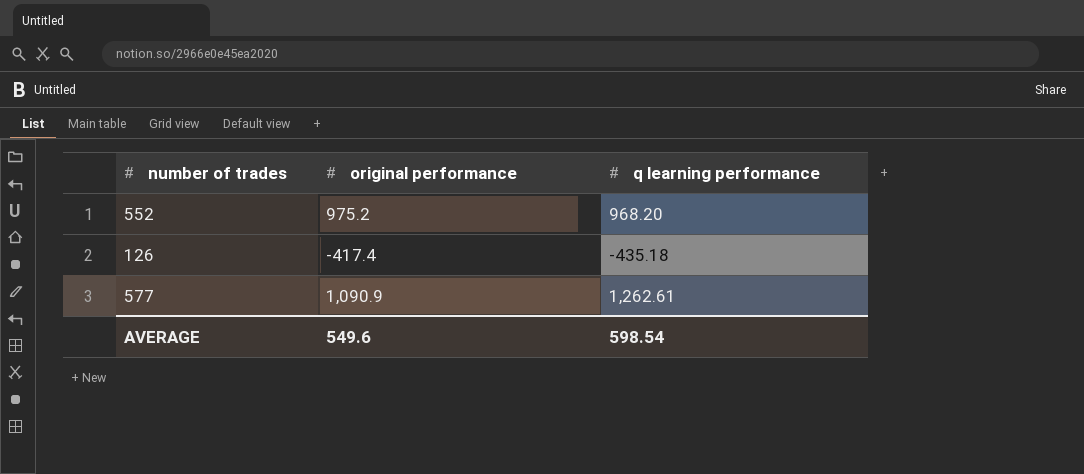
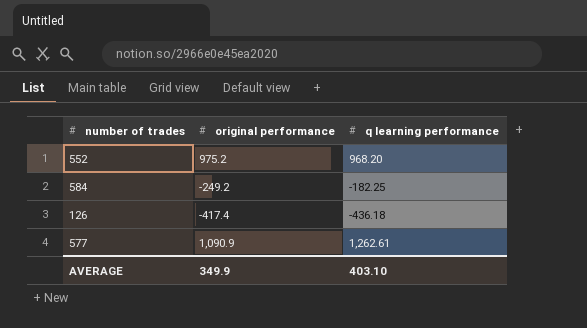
row 584: none -> -249.2 | -182.25
126 | q learning performance: -435.18 -> -436.18
AVERAGE | original performance: 549.6 -> 349.9
AVERAGE | q learning performance: 598.54 -> 403.10

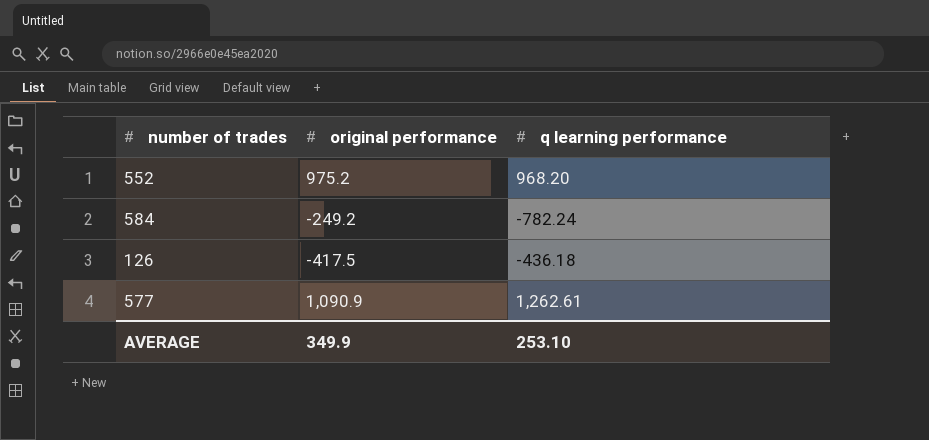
584 | q learning performance: -182.25 -> -782.24
126 | original performance: -417.4 -> -417.5
AVERAGE | q learning performance: 403.10 -> 253.10

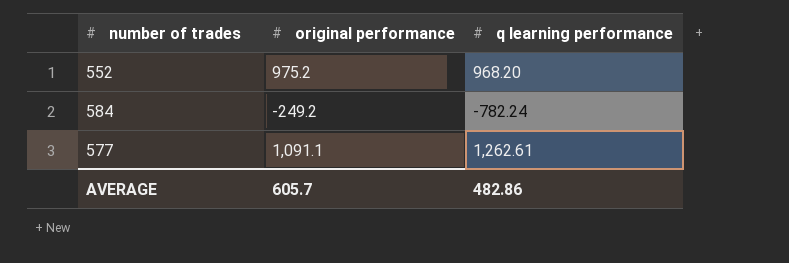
row 126: -417.5 | -436.18 -> none
577 | original performance: 1,090.9 -> 1,091.1
AVERAGE | original performance: 349.9 -> 605.7
AVERAGE | q learning performance: 253.10 -> 482.86

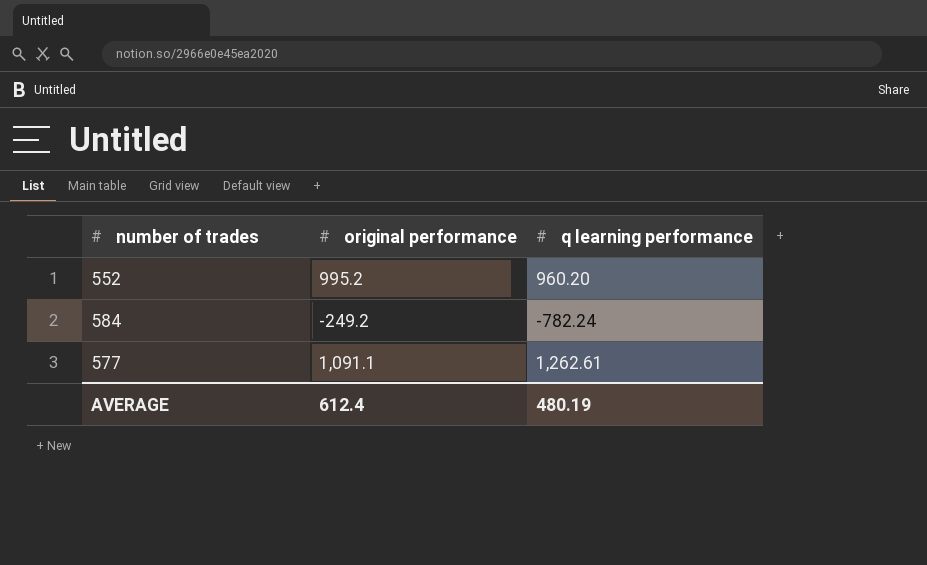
552 | original performance: 975.2 -> 995.2
552 | q learning performance: 968.20 -> 960.20
AVERAGE | original performance: 605.7 -> 612.4
AVERAGE | q learning performance: 482.86 -> 480.19

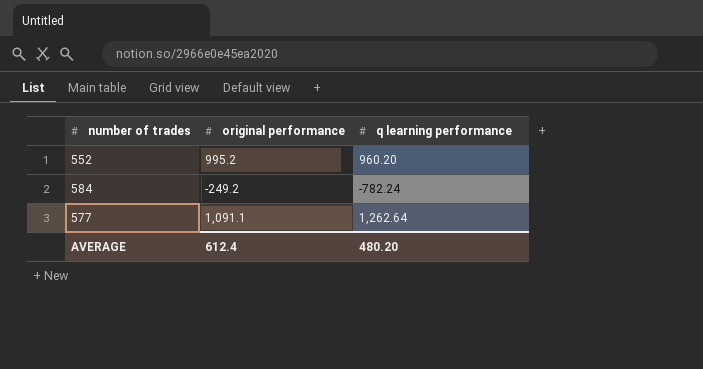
577 | q learning performance: 1,262.61 -> 1,262.64
AVERAGE | q learning performance: 480.19 -> 480.20

